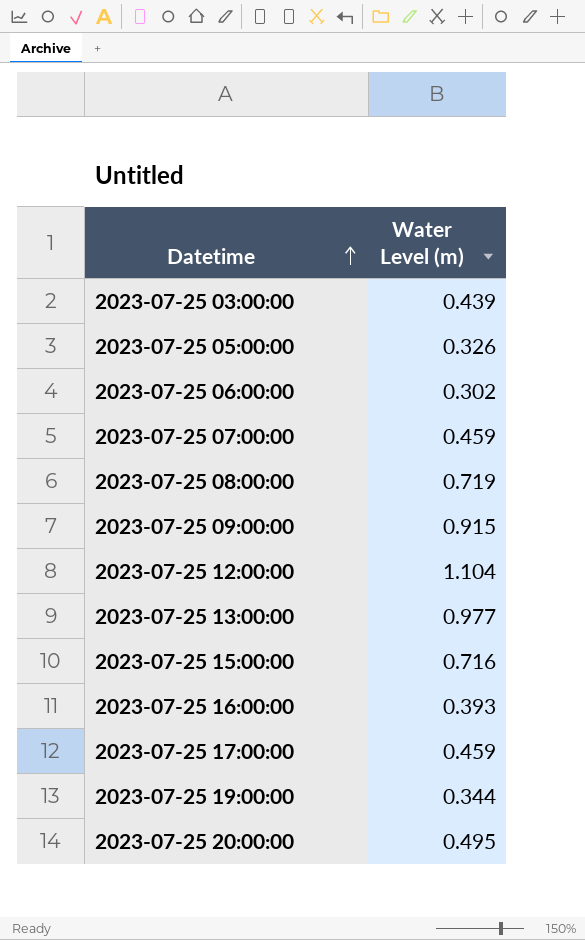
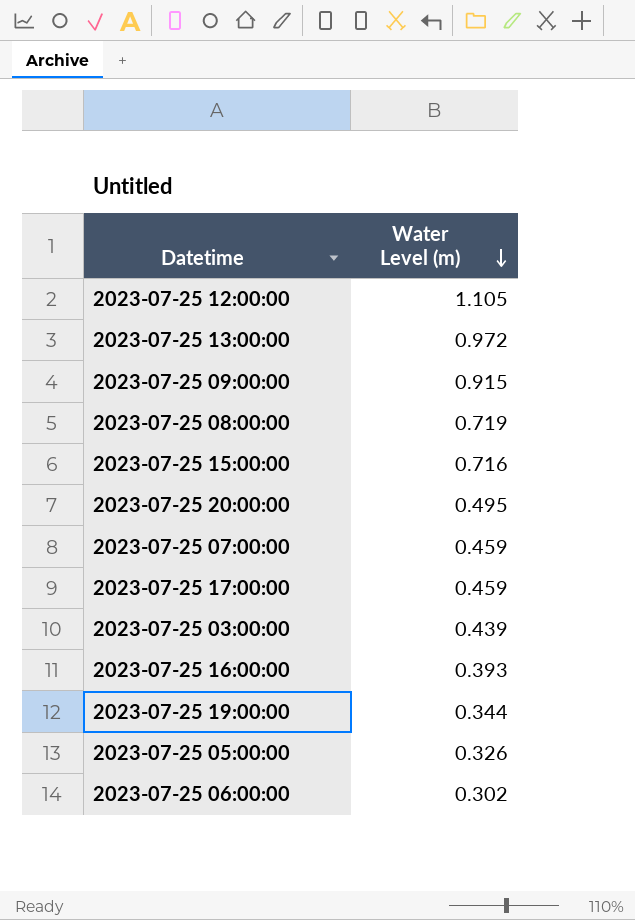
row order: Datetime ascending -> Water Level (m) descending
2023-07-25 12:00:00 | Water Level (m): 1.104 -> 1.105
2023-07-25 13:00:00 | Water Level (m): 0.977 -> 0.972

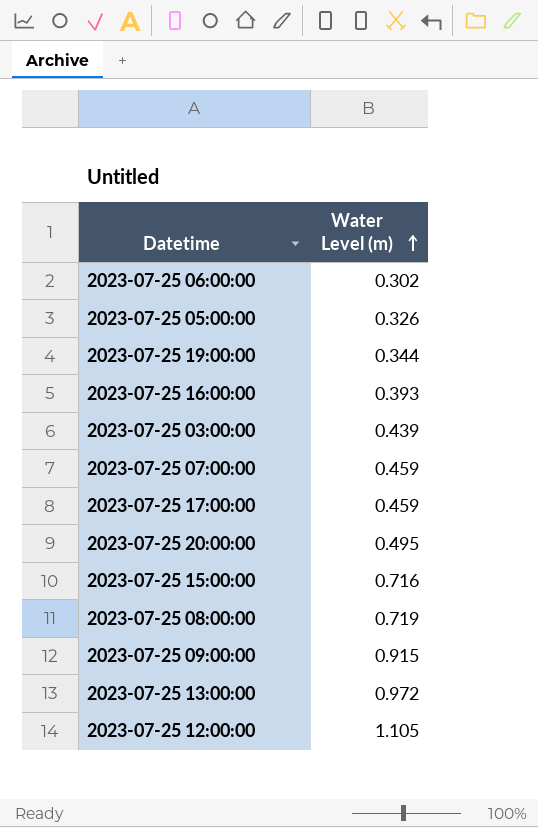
row order: Water Level (m) descending -> Water Level (m) ascending

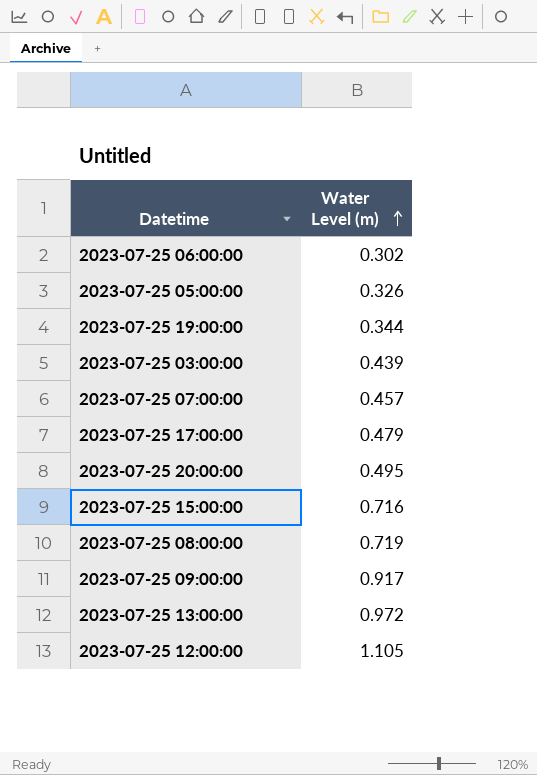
row 2023-07-25 16:00:00: 0.393 -> none
2023-07-25 07:00:00 | Water Level (m): 0.459 -> 0.457
2023-07-25 17:00:00 | Water Level (m): 0.459 -> 0.479
2023-07-25 09:00:00 | Water Level (m): 0.915 -> 0.917

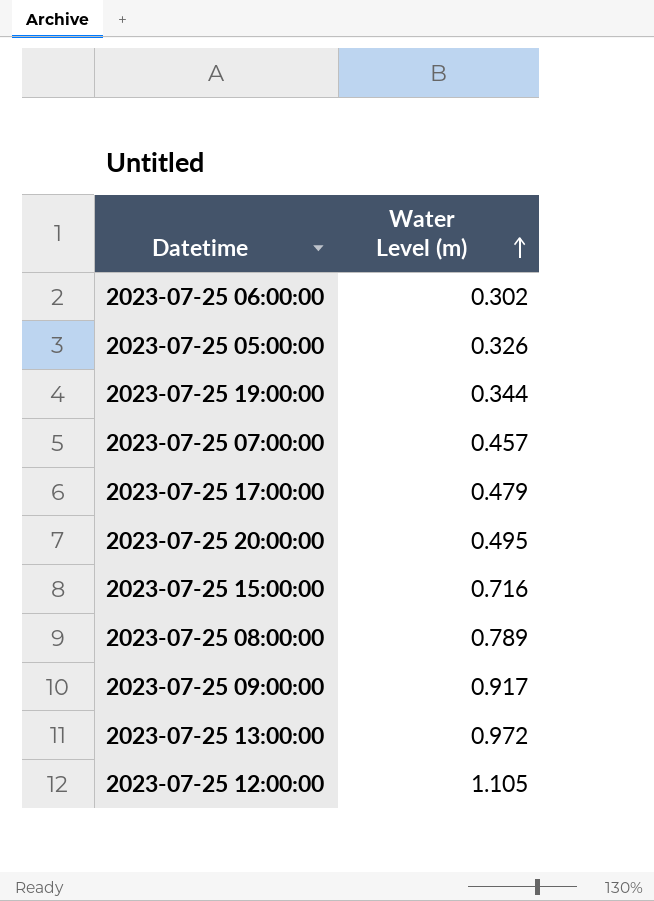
row 2023-07-25 03:00:00: 0.439 -> none
2023-07-25 08:00:00 | Water Level (m): 0.719 -> 0.789

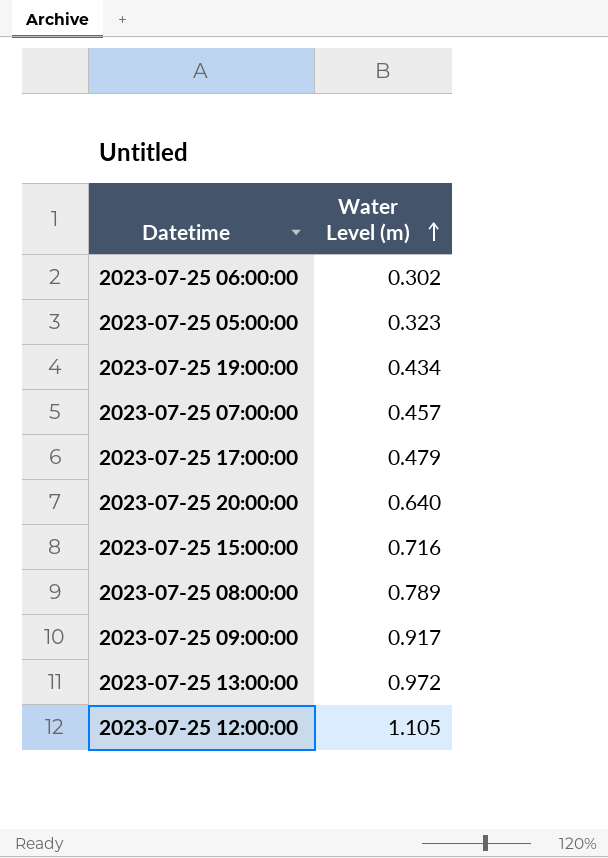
2023-07-25 05:00:00 | Water Level (m): 0.326 -> 0.323
2023-07-25 19:00:00 | Water Level (m): 0.344 -> 0.434
2023-07-25 20:00:00 | Water Level (m): 0.495 -> 0.640

